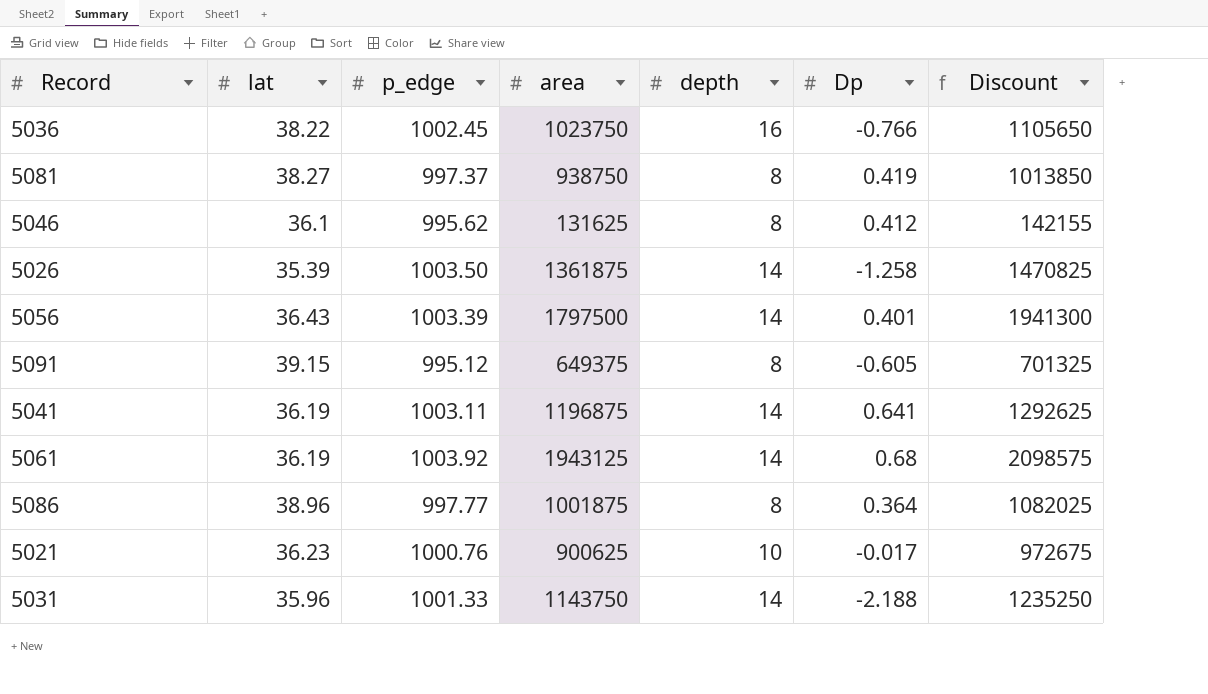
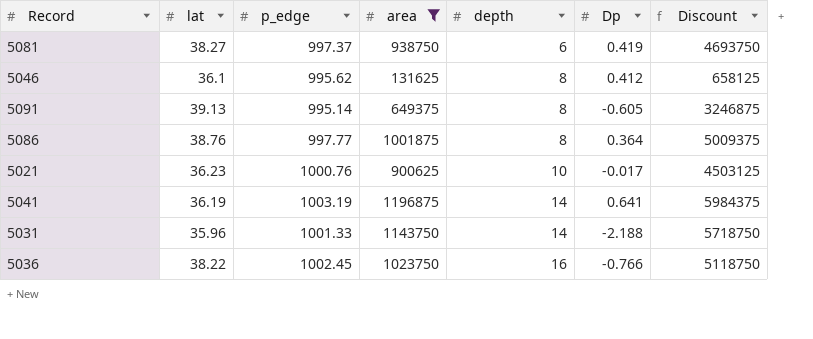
filter: none -> area <= 1196875
row order: none -> depth ascending
column Discount | formula: [area] * 1.08 -> [area] * 5
5081 | depth: 8 -> 6
5091 | lat: 39.15 -> 39.13
5091 | p_edge: 995.12 -> 995.14
5086 | lat: 38.96 -> 38.76
5041 | p_edge: 1003.11 -> 1003.19

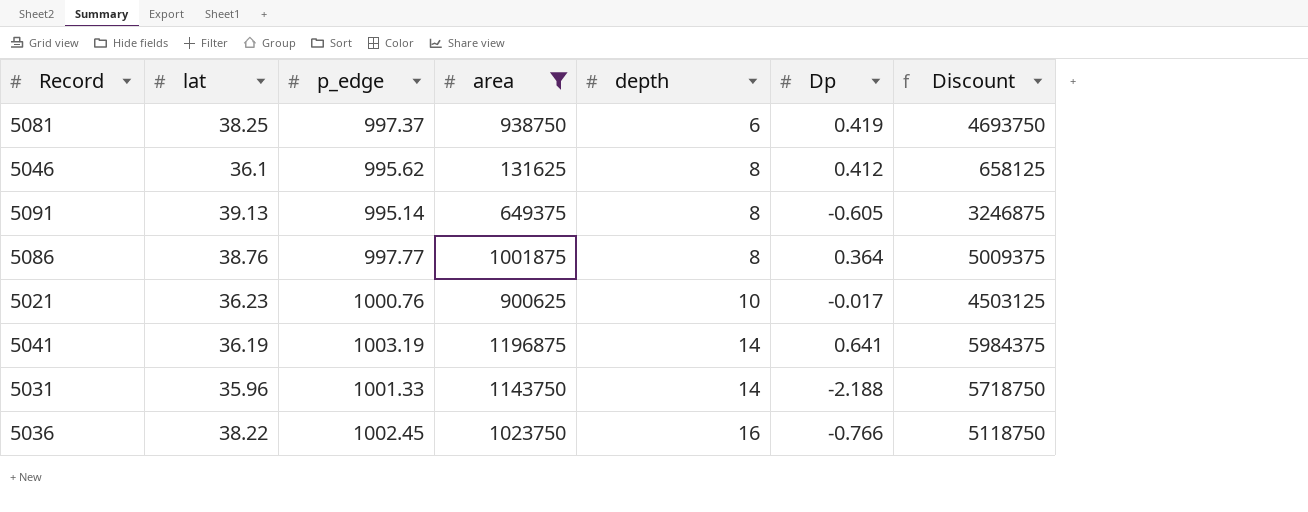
5081 | lat: 38.27 -> 38.25

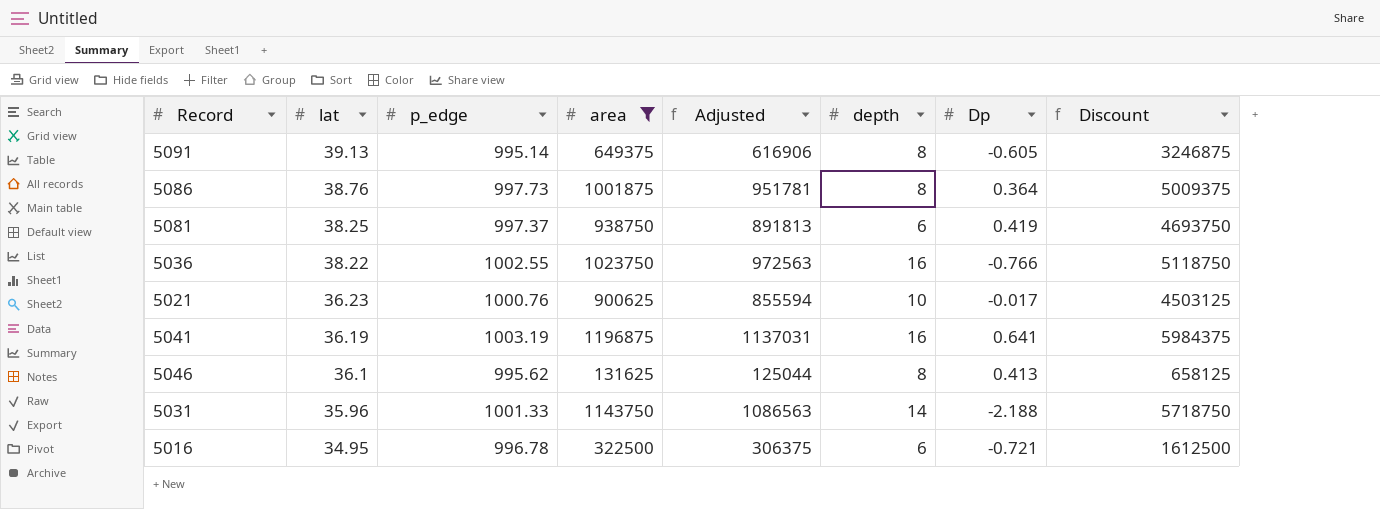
row order: depth ascending -> lat descending
column Adjusted | formula: none -> [area] * 0.95
5086 | p_edge: 997.77 -> 997.73
5036 | p_edge: 1002.45 -> 1002.55
5041 | depth: 14 -> 16
5046 | Dp: 0.412 -> 0.413
row 5016: none -> 34.95 | 996.78 | 322500 | 306375 | 6 | -0.721 | 1612500

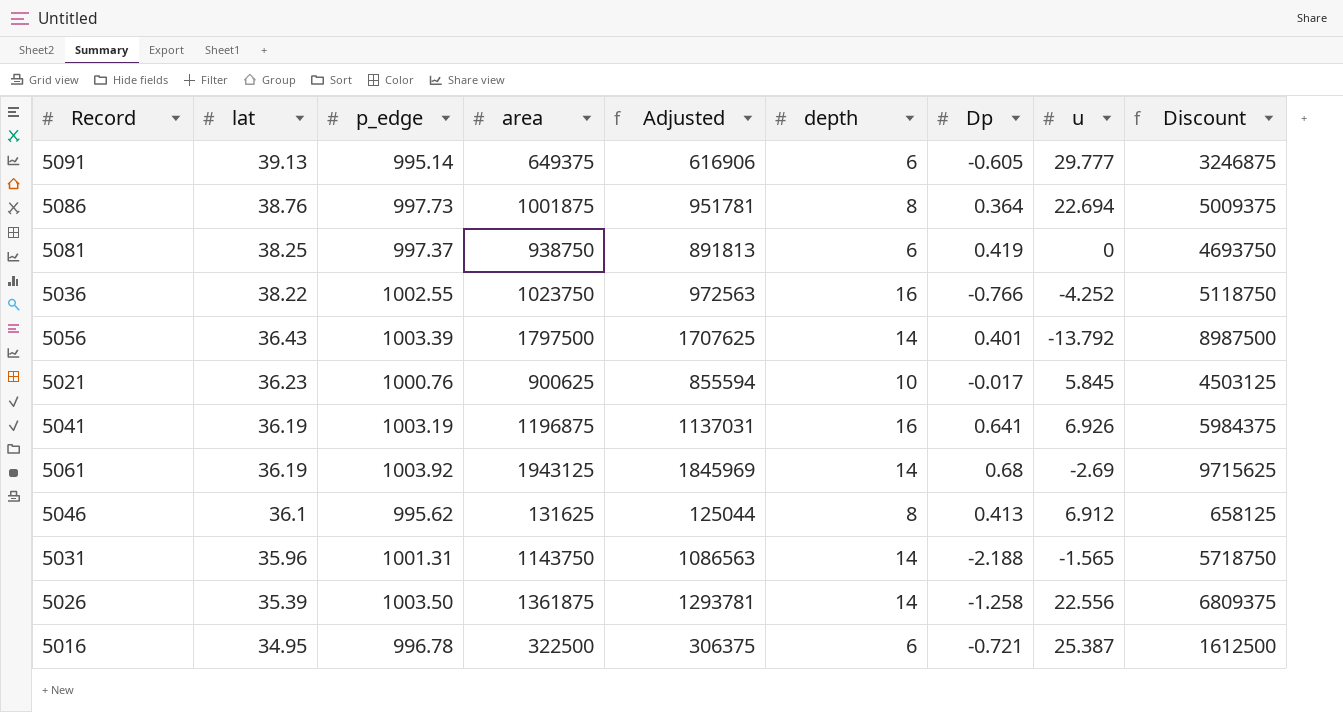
filter: area <= 1196875 -> none
column u | position: none -> 8
5091 | depth: 8 -> 6
5031 | p_edge: 1001.33 -> 1001.31

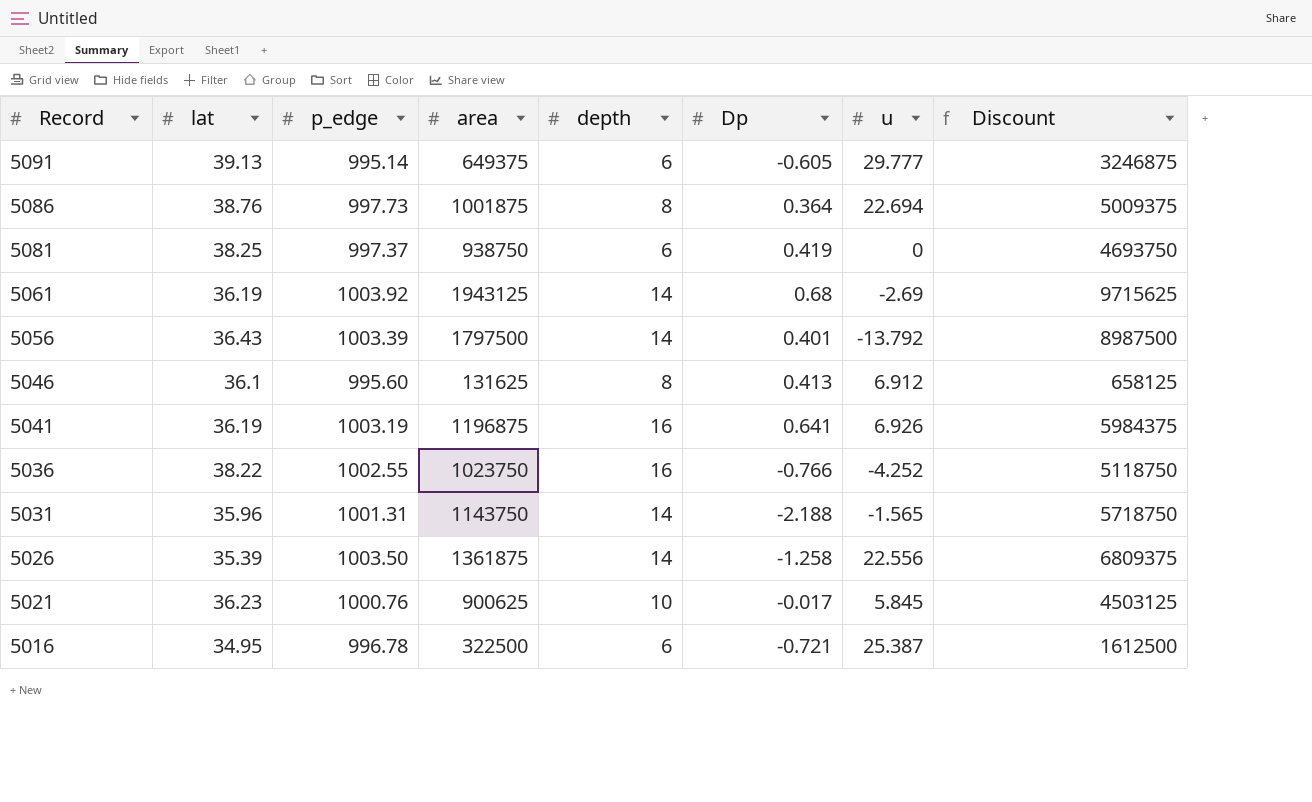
row order: lat descending -> Record descending
column Adjusted | formula: [area] * 0.95 -> none
5046 | p_edge: 995.62 -> 995.60

